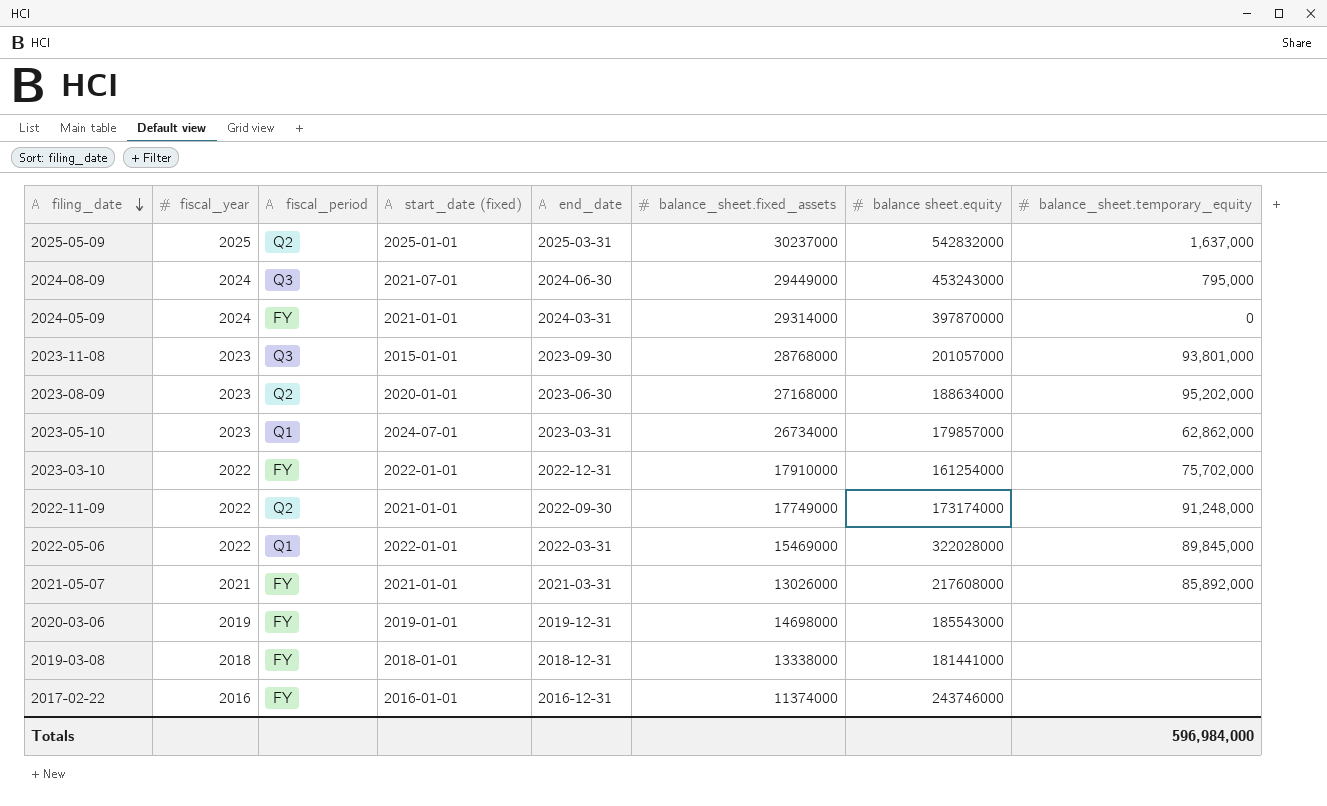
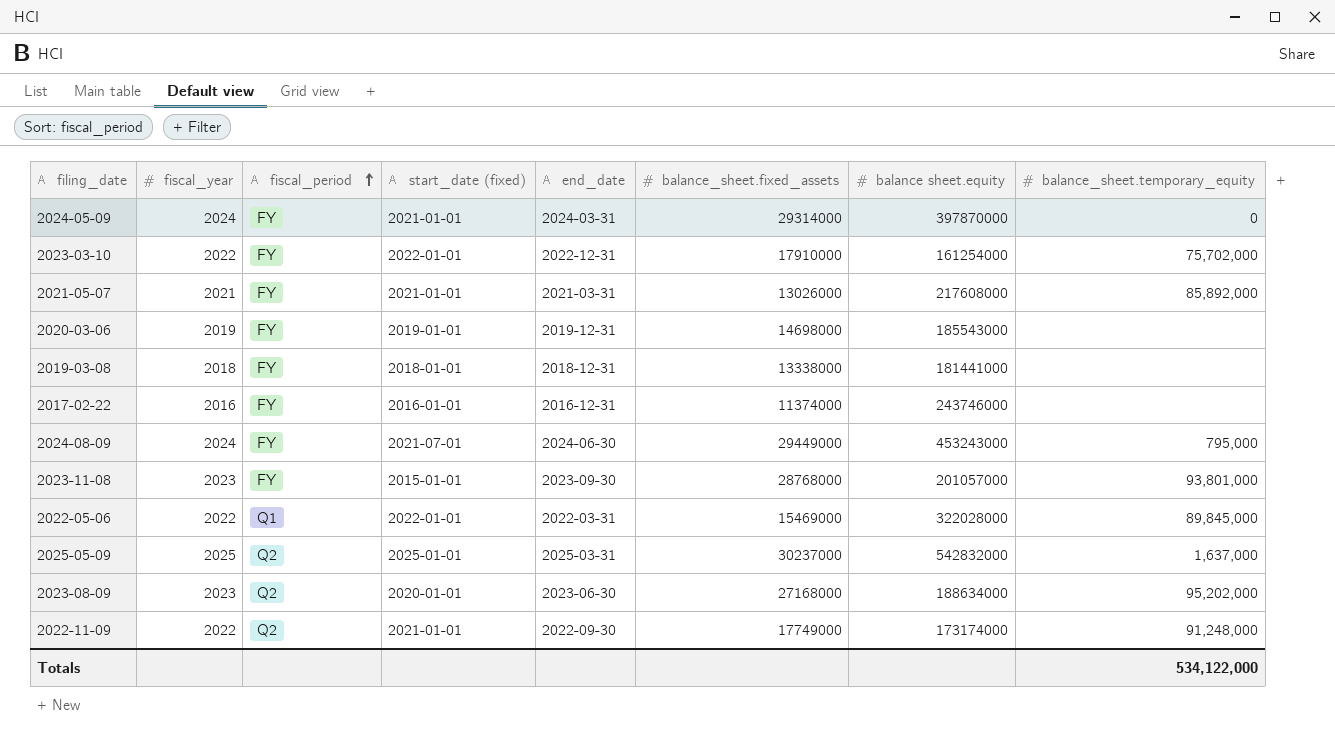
row order: filing_date descending -> fiscal_period ascending
row 2023-05-10: 2023 | Q1 | 2024-07-01 | 2023-03-31 | 26734000 | 179857000 | 62,862,000 -> none
2024-08-09 | fiscal_period: Q3 -> FY
2023-11-08 | fiscal_period: Q3 -> FY
Totals | balance_sheet.temporary_equity: 596,984,000 -> 534,122,000

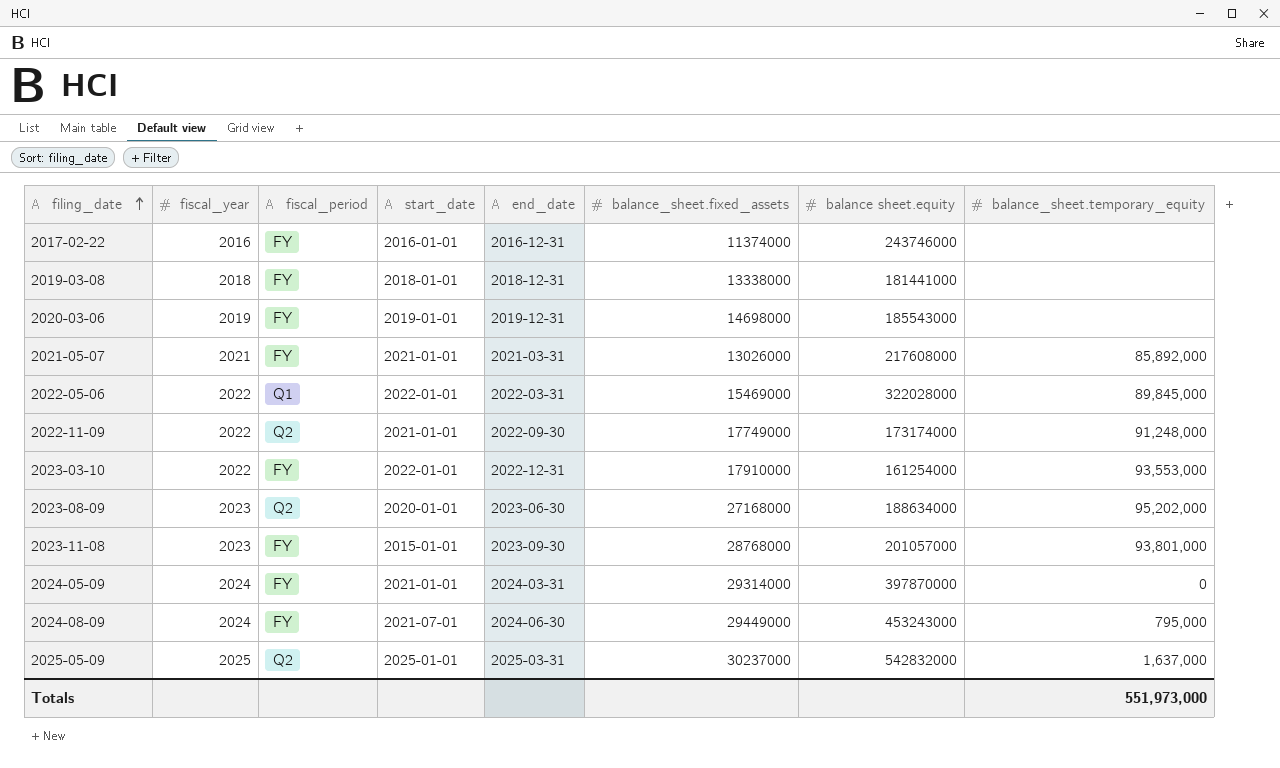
row order: fiscal_period ascending -> filing_date ascending
column name: start_date (fixed) -> start_date
2023-03-10 | balance_sheet.temporary_equity: 75,702,000 -> 93,553,000
Totals | balance_sheet.temporary_equity: 534,122,000 -> 551,973,000

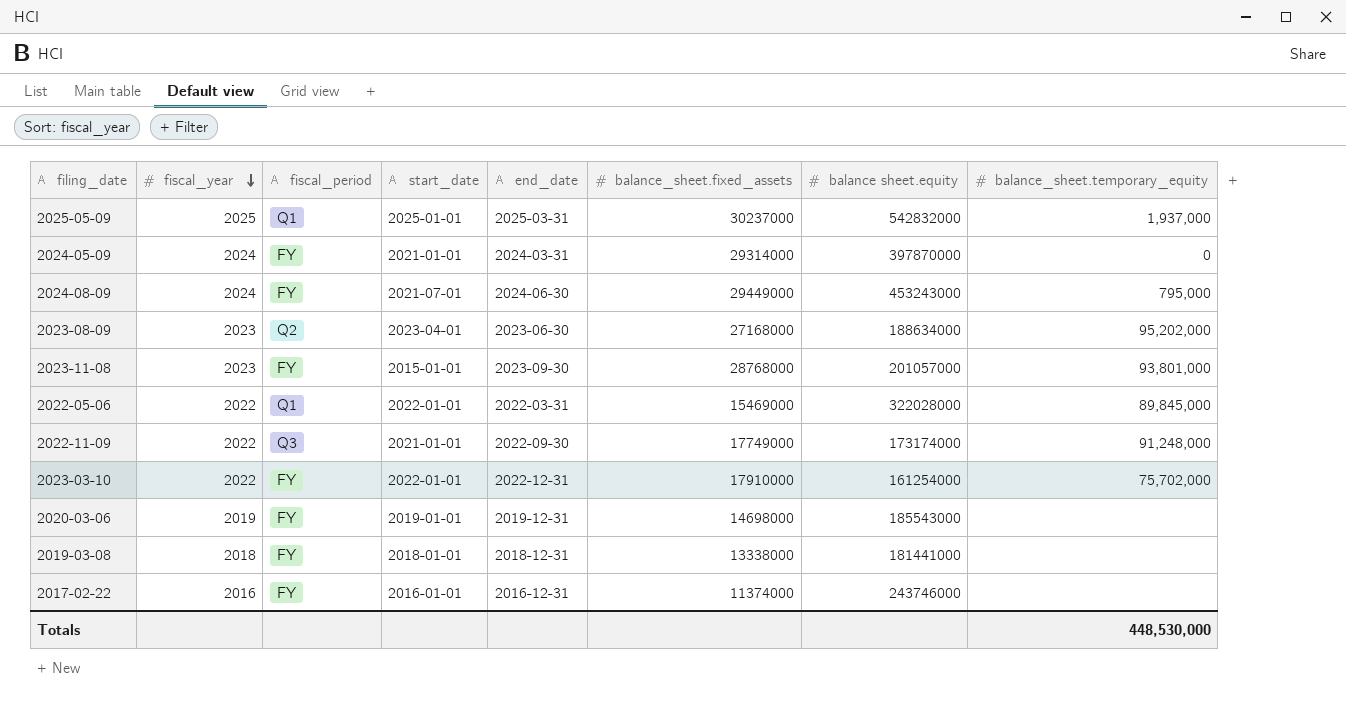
row order: filing_date ascending -> fiscal_year descending
row 2021-05-07: 2021 | FY | 2021-01-01 | 2021-03-31 | 13026000 | 217608000 | 85,892,000 -> none
2025-05-09 | fiscal_period: Q2 -> Q1
2025-05-09 | balance_sheet.temporary_equity: 1,637,000 -> 1,937,000
2023-08-09 | start_date: 2020-01-01 -> 2023-04-01
2022-11-09 | fiscal_period: Q2 -> Q3
2023-03-10 | balance_sheet.temporary_equity: 93,553,000 -> 75,702,000
Totals | balance_sheet.temporary_equity: 551,973,000 -> 448,530,000

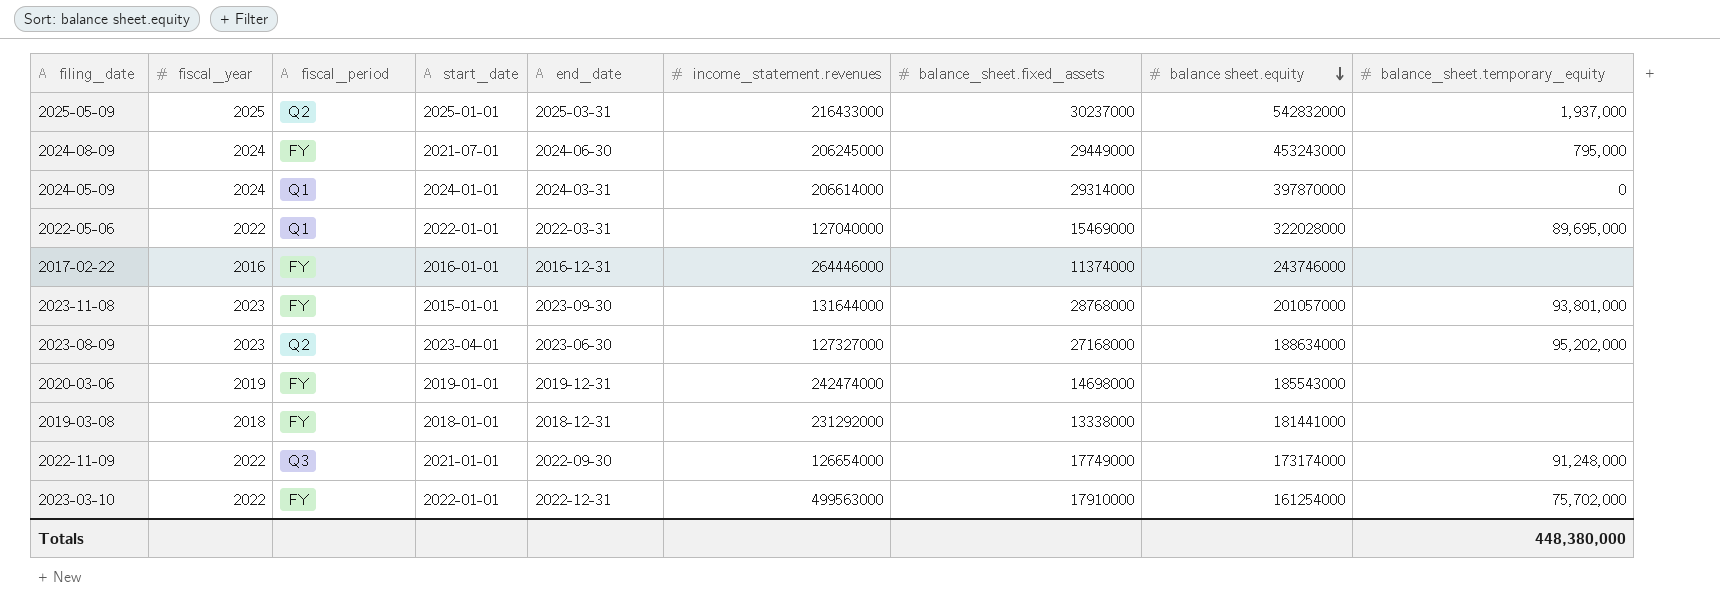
row order: fiscal_year descending -> balance sheet.equity descending
column income_statement.revenues | position: none -> 6
2025-05-09 | fiscal_period: Q1 -> Q2
2024-05-09 | fiscal_period: FY -> Q1
2024-05-09 | start_date: 2021-01-01 -> 2024-01-01
2022-05-06 | balance_sheet.temporary_equity: 89,845,000 -> 89,695,000
Totals | balance_sheet.temporary_equity: 448,530,000 -> 448,380,000

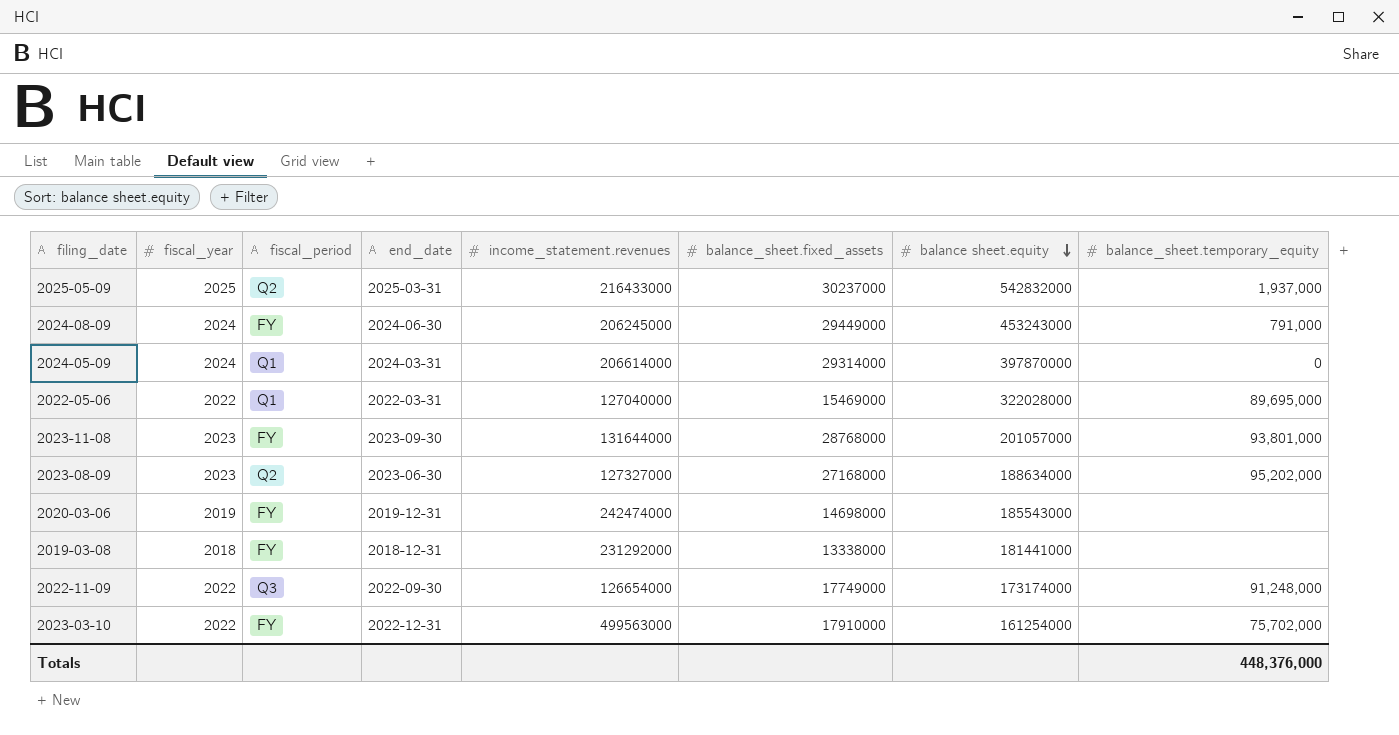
column start_date | position: 4 -> none
row 2017-02-22: 2016 | FY | 2016-01-01 | 2016-12-31 | 264446000 | 11374000 | 243746000 | none -> none
2024-08-09 | balance_sheet.temporary_equity: 795,000 -> 791,000
Totals | balance_sheet.temporary_equity: 448,380,000 -> 448,376,000

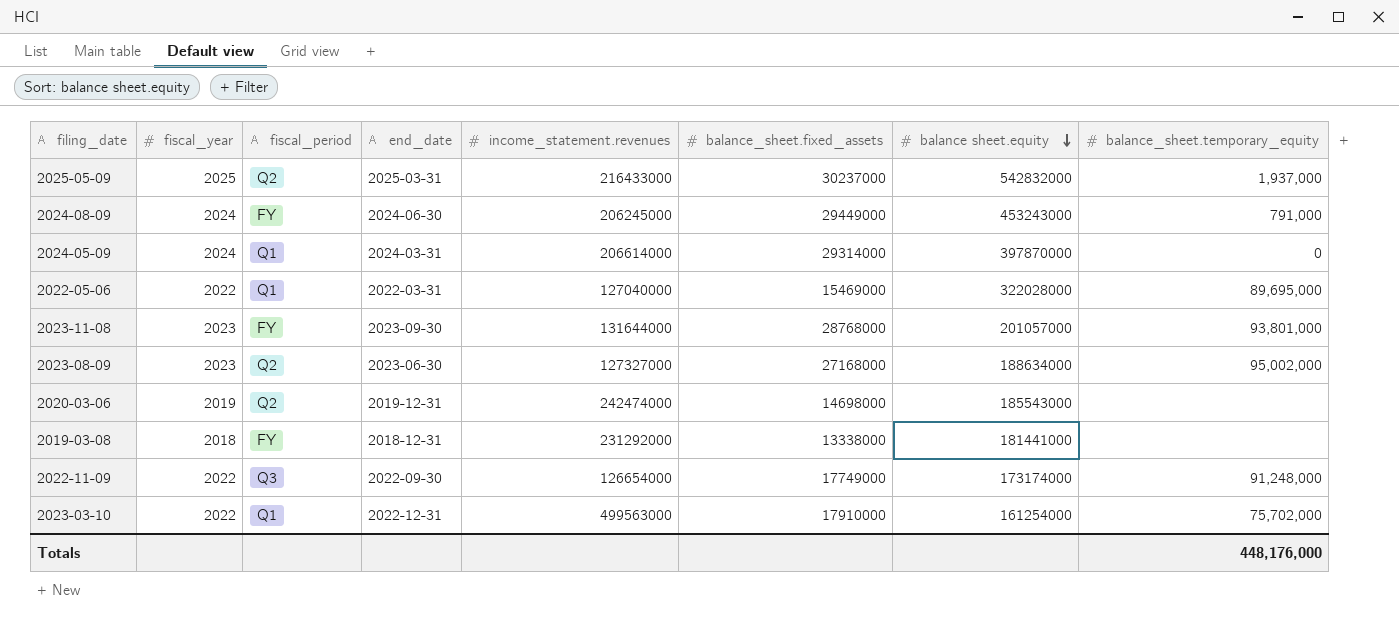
2023-08-09 | balance_sheet.temporary_equity: 95,202,000 -> 95,002,000
2020-03-06 | fiscal_period: FY -> Q2
2023-03-10 | fiscal_period: FY -> Q1
Totals | balance_sheet.temporary_equity: 448,376,000 -> 448,176,000

